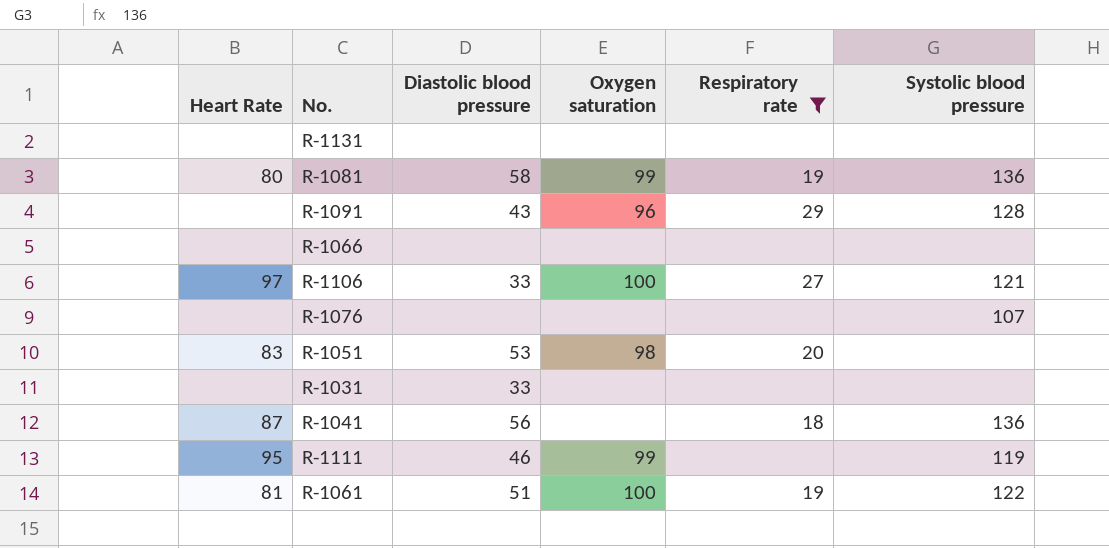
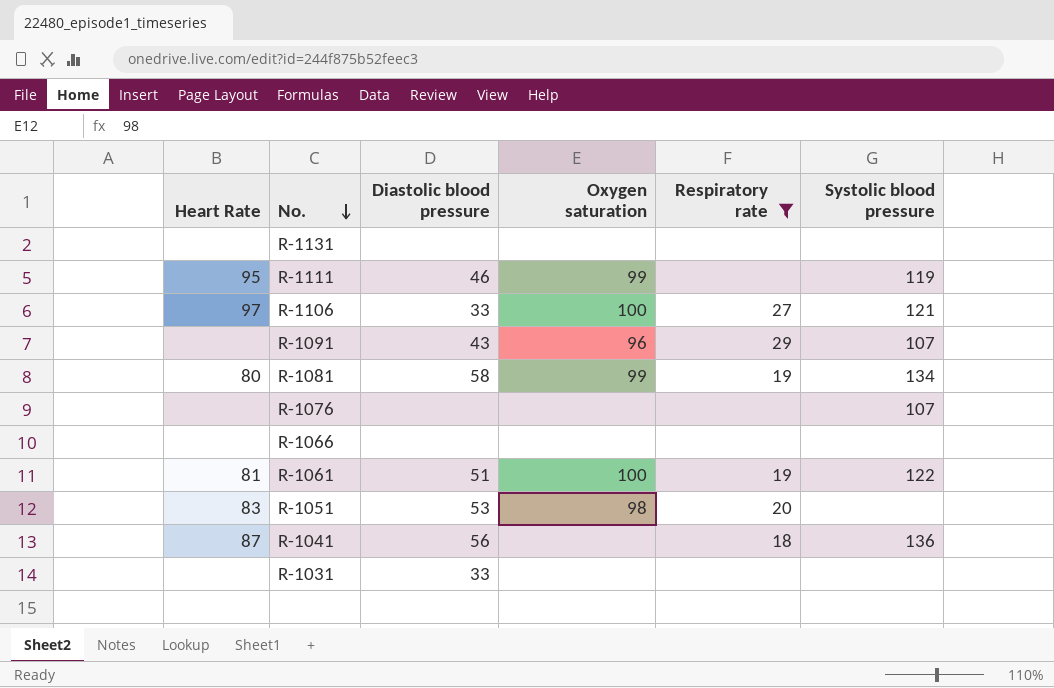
row order: none -> No. descending
R-1091 | Systolic blood pressure: 128 -> 107
R-1081 | Systolic blood pressure: 136 -> 134

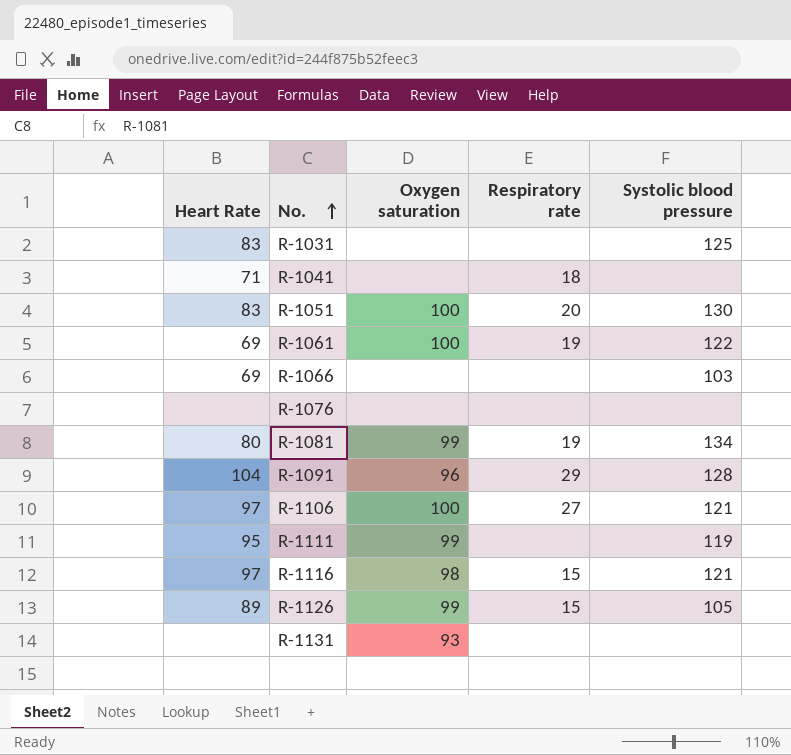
filter: Respiratory rate != 15 -> none
row order: No. descending -> No. ascending
column Diastolic blood pressure | position: 3 -> none
R-1031 | Heart Rate: none -> 83
R-1031 | Systolic blood pressure: none -> 125
R-1041 | Heart Rate: 87 -> 71
R-1041 | Systolic blood pressure: 136 -> none
R-1051 | Oxygen saturation: 98 -> 100
R-1051 | Systolic blood pressure: none -> 130
R-1061 | Heart Rate: 81 -> 69
R-1066 | Heart Rate: none -> 69
R-1066 | Systolic blood pressure: none -> 103
R-1076 | Systolic blood pressure: 107 -> none
R-1091 | Heart Rate: none -> 104
R-1091 | Systolic blood pressure: 107 -> 128
R-1131 | Oxygen saturation: none -> 93

